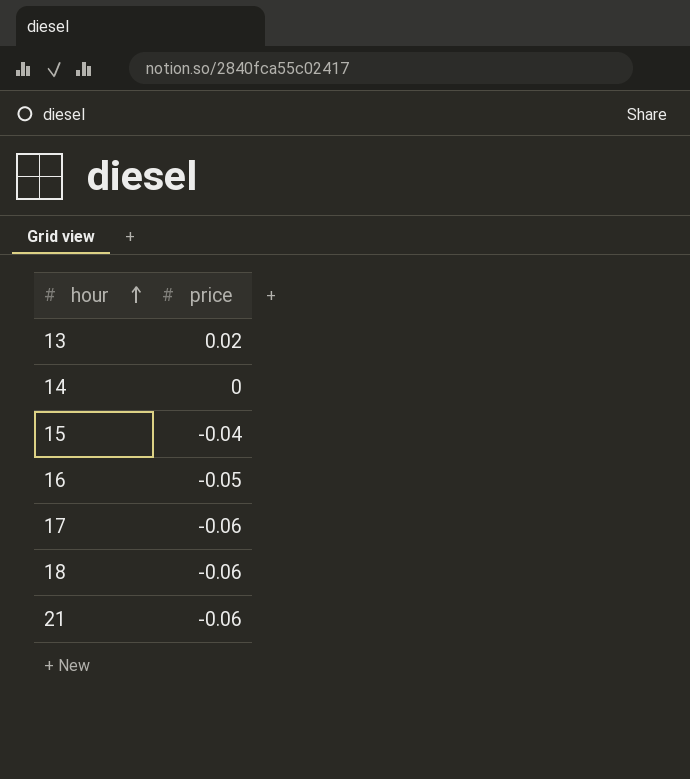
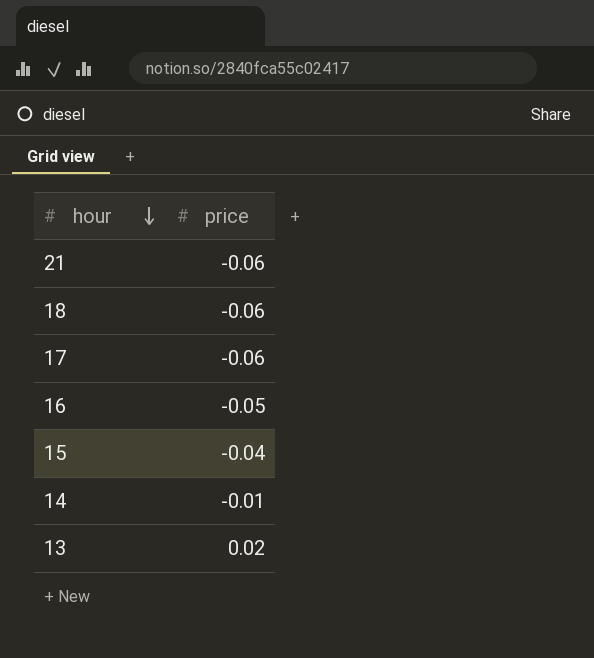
row order: hour ascending -> hour descending
14 | price: 0 -> -0.01

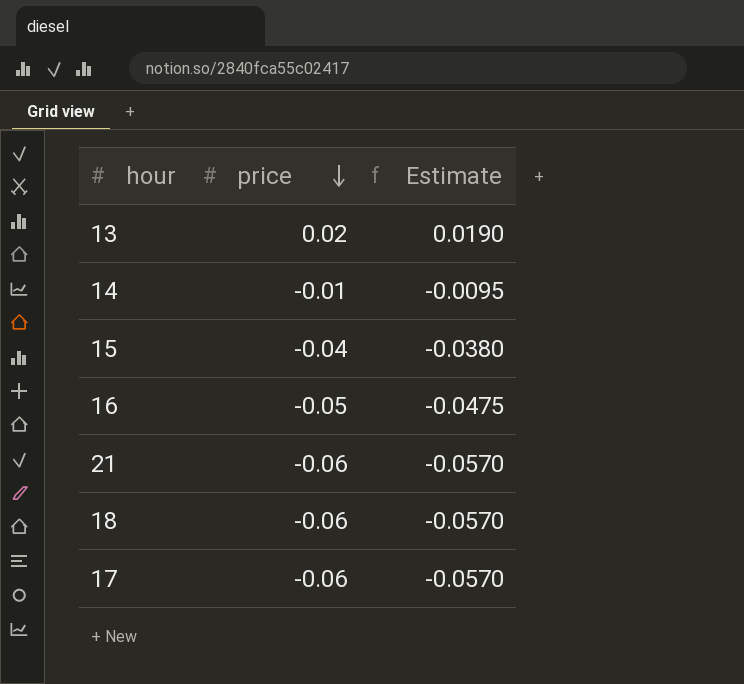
row order: hour descending -> price descending
column Estimate | formula: none -> [price] * 0.95

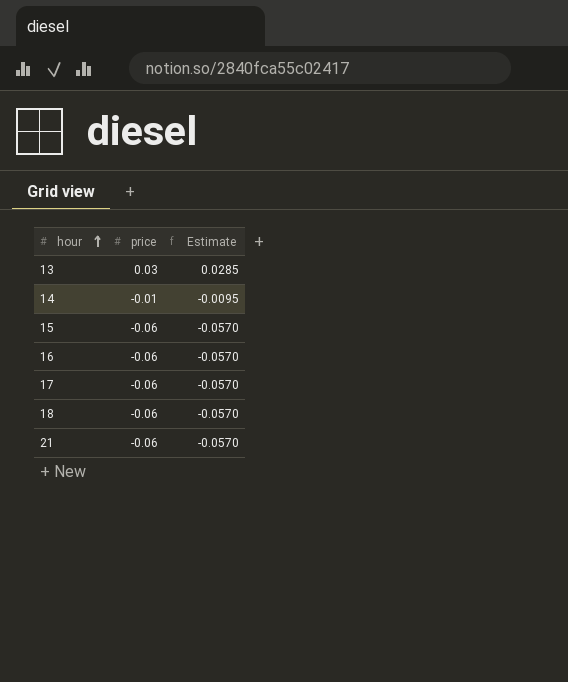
row order: price descending -> hour ascending
13 | price: 0.02 -> 0.03
13 | Estimate: 0.0190 -> 0.0285
15 | price: -0.04 -> -0.06
15 | Estimate: -0.0380 -> -0.0570
16 | price: -0.05 -> -0.06
16 | Estimate: -0.0475 -> -0.0570

